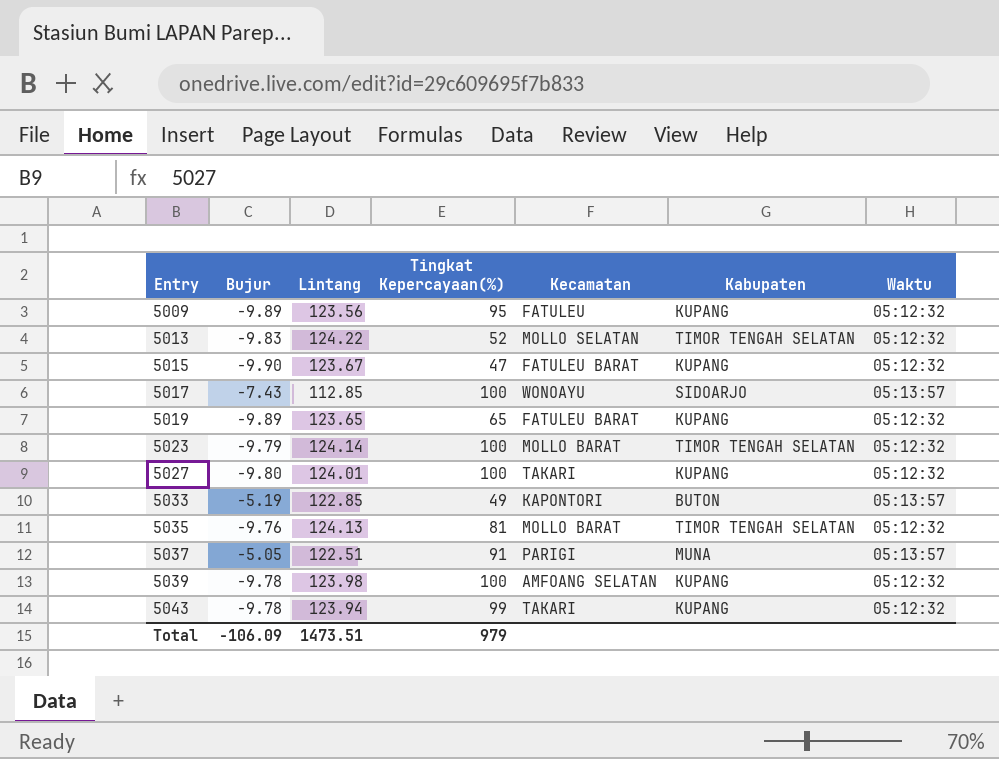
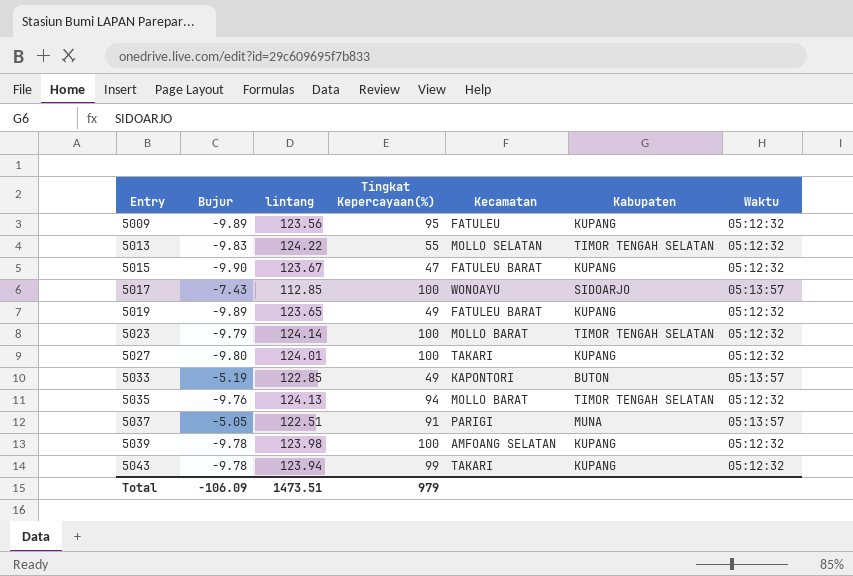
column name: Lintang -> lintang
5013 | Tingkat Kepercayaan(%): 52 -> 55
5019 | Tingkat Kepercayaan(%): 65 -> 49
5035 | Tingkat Kepercayaan(%): 81 -> 94

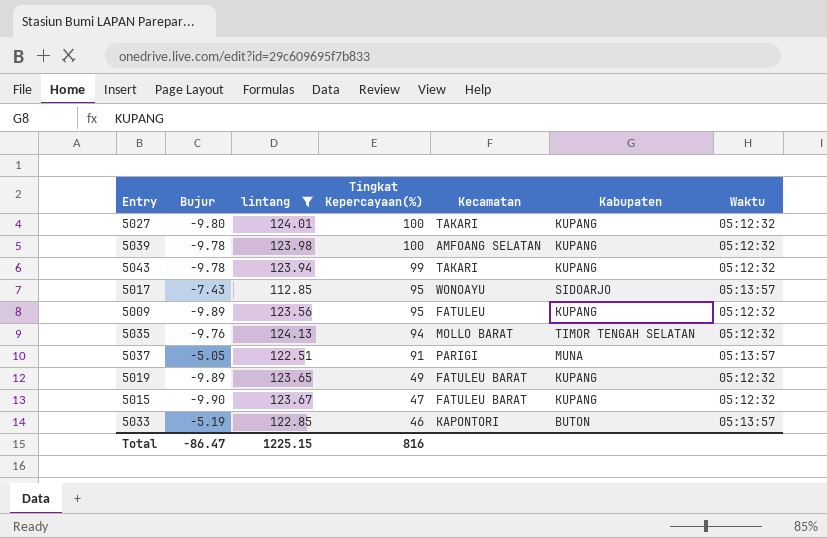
filter: none -> lintang <= 124.13
row order: Entry ascending -> Tingkat Kepercayaan(%) descending
5017 | Tingkat Kepercayaan(%): 100 -> 95
5033 | Tingkat Kepercayaan(%): 49 -> 46
Total | Bujur: -106.09 -> -86.47
Total | lintang: 1473.51 -> 1225.15
Total | Tingkat Kepercayaan(%): 979 -> 816

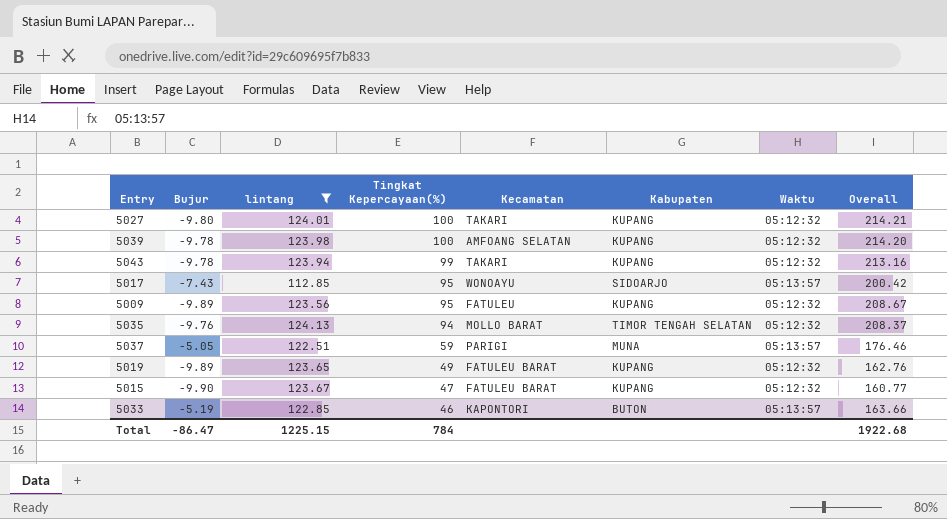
column Overall | formula: none -> [Bujur] + [lintang] + [Tingkat Kepercayaan(%)]
5037 | Tingkat Kepercayaan(%): 91 -> 59
Total | Tingkat Kepercayaan(%): 816 -> 784

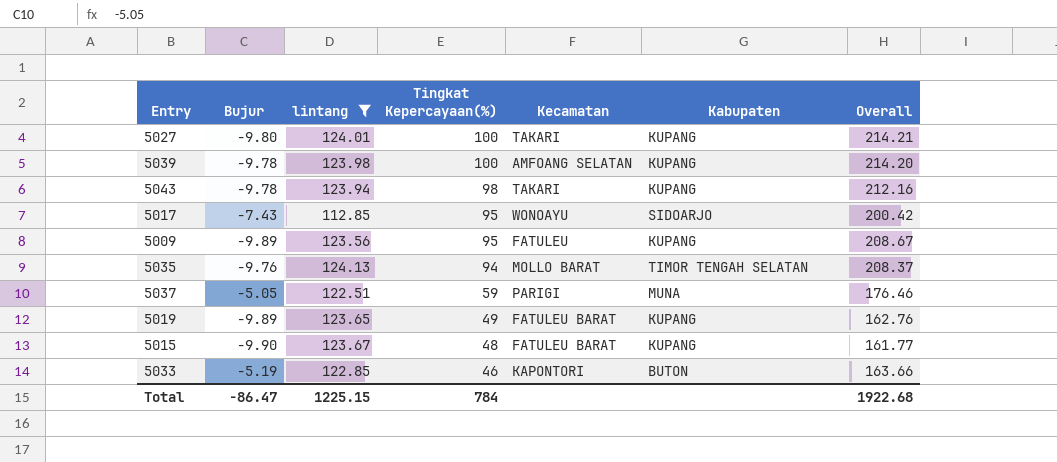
column Waktu | position: 7 -> none
5043 | Tingkat Kepercayaan(%): 99 -> 98
5043 | Overall: 213.16 -> 212.16
5015 | Tingkat Kepercayaan(%): 47 -> 48
5015 | Overall: 160.77 -> 161.77

